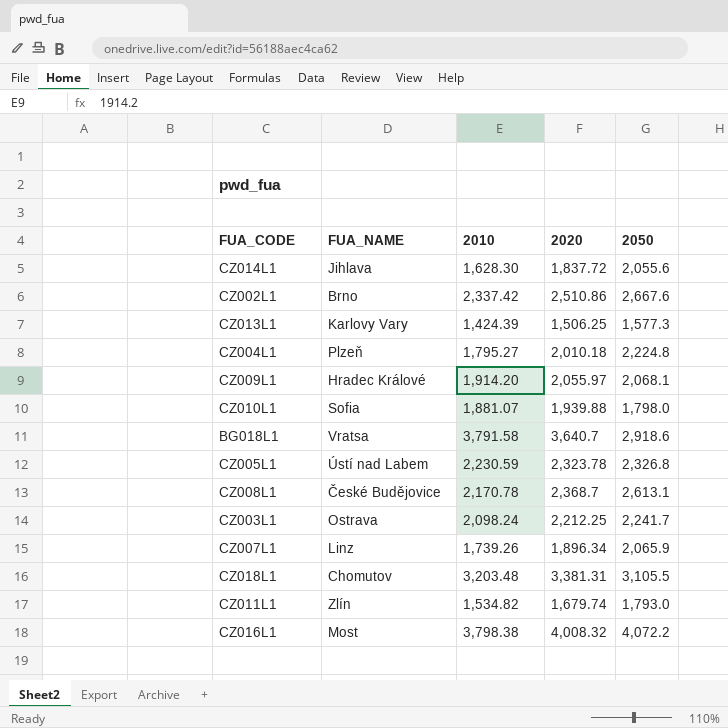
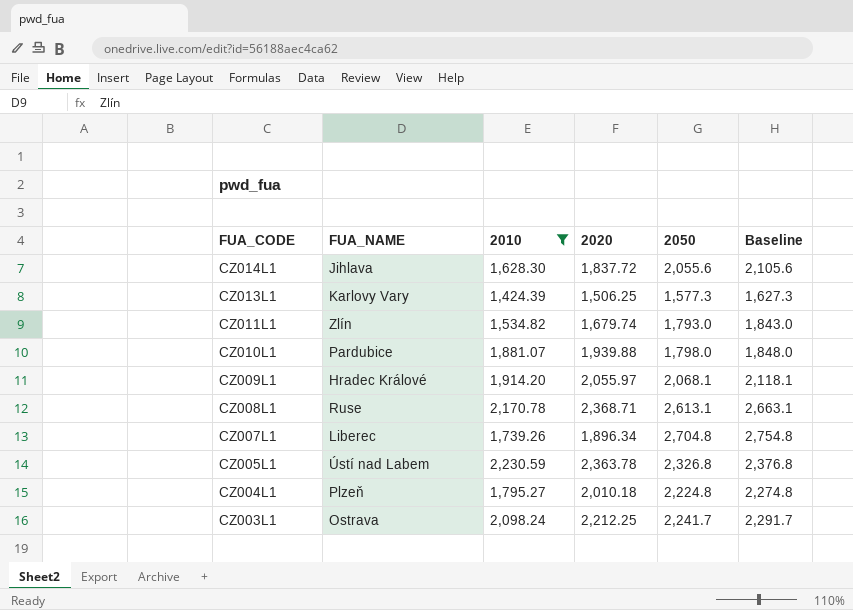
filter: none -> 2010 <= 2,230.59
row order: none -> FUA_CODE descending
column Baseline | formula: none -> [2050] + 50
CZ010L1 | FUA_NAME: Sofia -> Pardubice
CZ008L1 | FUA_NAME: České Budějovice -> Ruse
CZ008L1 | 2020: 2,368.7 -> 2,368.71
CZ007L1 | FUA_NAME: Linz -> Liberec
CZ007L1 | 2050: 2,065.9 -> 2,704.8
CZ005L1 | 2020: 2,323.78 -> 2,363.78

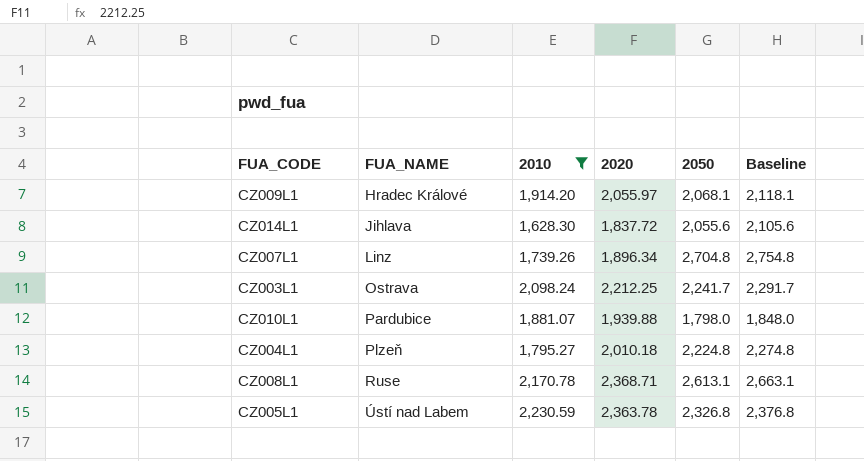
row order: FUA_CODE descending -> FUA_NAME ascending
row CZ013L1: Karlovy Vary | 1,424.39 | 1,506.25 | 1,577.3 | 1,627.3 -> none
row CZ011L1: Zlín | 1,534.82 | 1,679.74 | 1,793.0 | 1,843.0 -> none
CZ007L1 | FUA_NAME: Liberec -> Linz

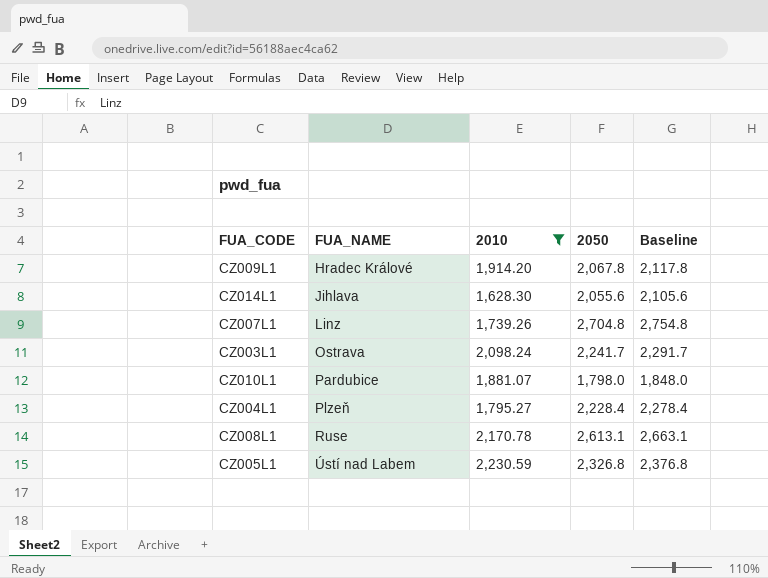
column 2020 | position: 4 -> none
CZ009L1 | 2050: 2,068.1 -> 2,067.8
CZ009L1 | Baseline: 2,118.1 -> 2,117.8
CZ004L1 | 2050: 2,224.8 -> 2,228.4
CZ004L1 | Baseline: 2,274.8 -> 2,278.4

